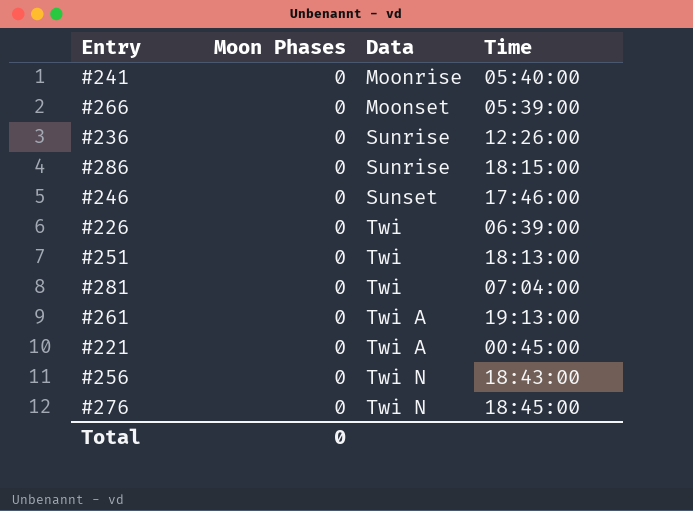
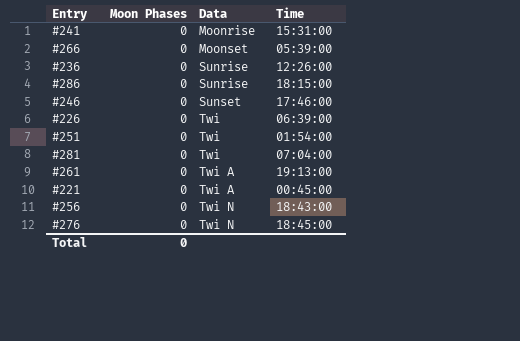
#241 | Time: 05:40:00 -> 15:31:00
#251 | Time: 18:13:00 -> 01:54:00

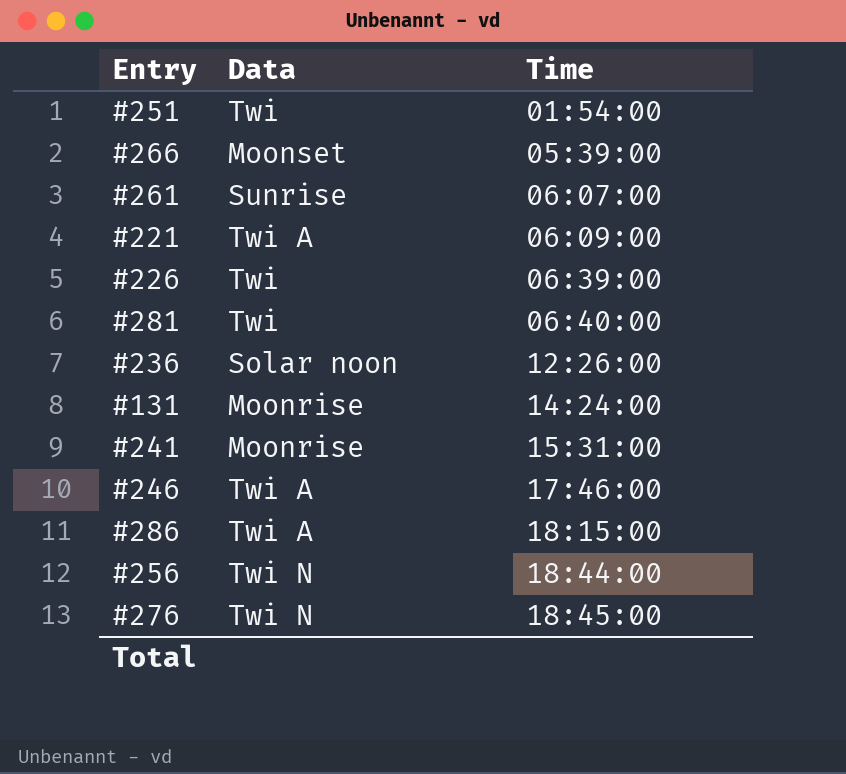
row order: Data ascending -> Time ascending
column Moon Phases | position: 2 -> none
#261 | Data: Twi A -> Sunrise
#261 | Time: 19:13:00 -> 06:07:00
#221 | Time: 00:45:00 -> 06:09:00
#281 | Time: 07:04:00 -> 06:40:00
#236 | Data: Sunrise -> Solar noon
row #131: none -> Moonrise | 14:24:00
#246 | Data: Sunset -> Twi A
#286 | Data: Sunrise -> Twi A
#256 | Time: 18:43:00 -> 18:44:00

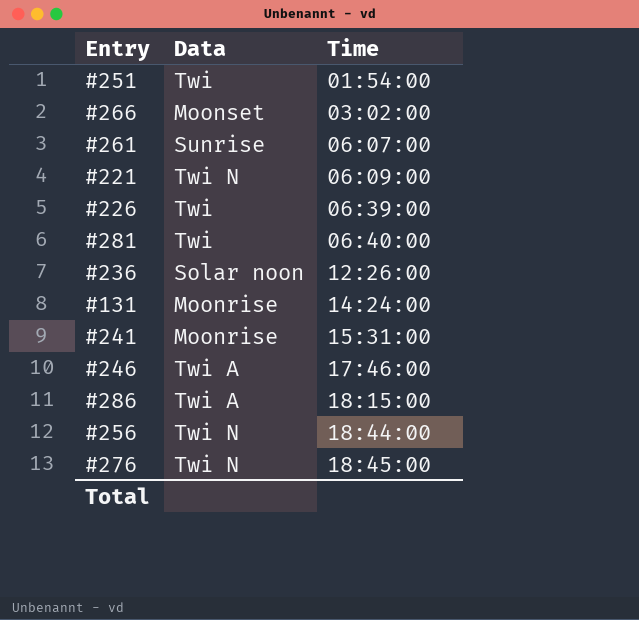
#266 | Time: 05:39:00 -> 03:02:00
#221 | Data: Twi A -> Twi N

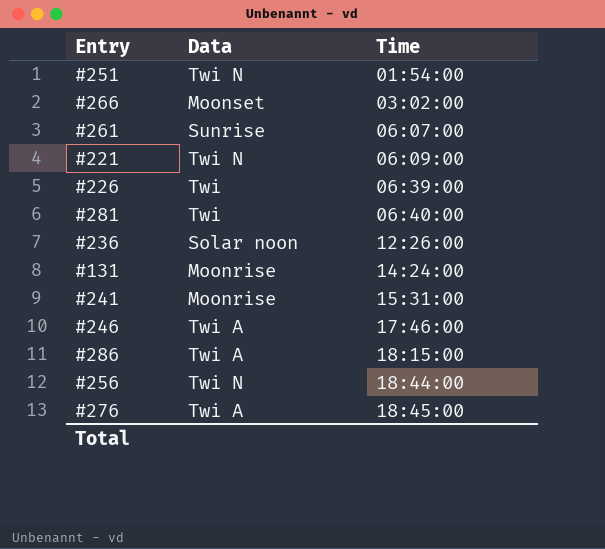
#251 | Data: Twi -> Twi N
#276 | Data: Twi N -> Twi A

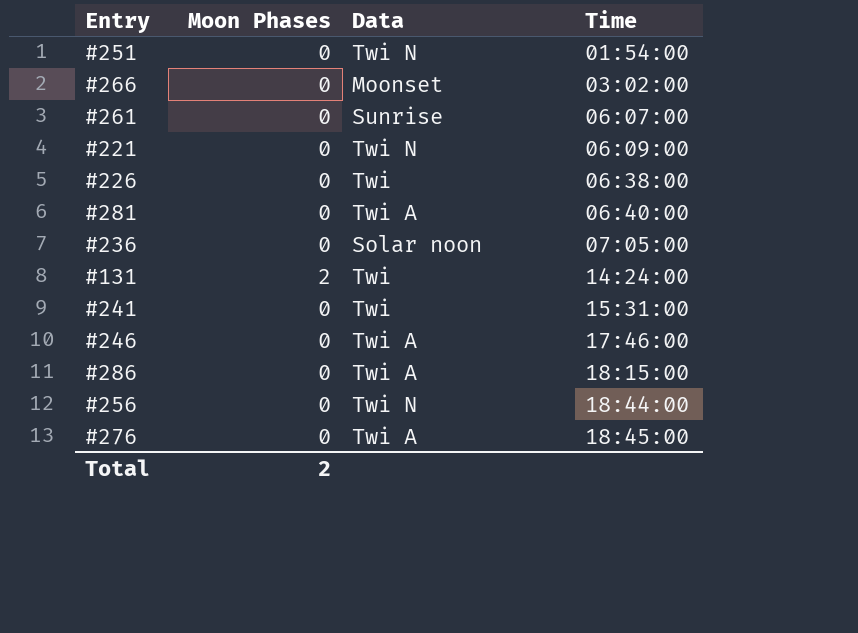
column Moon Phases | position: none -> 2
#226 | Time: 06:39:00 -> 06:38:00
#281 | Data: Twi -> Twi A
#236 | Time: 12:26:00 -> 07:05:00
#131 | Data: Moonrise -> Twi
#241 | Data: Moonrise -> Twi

